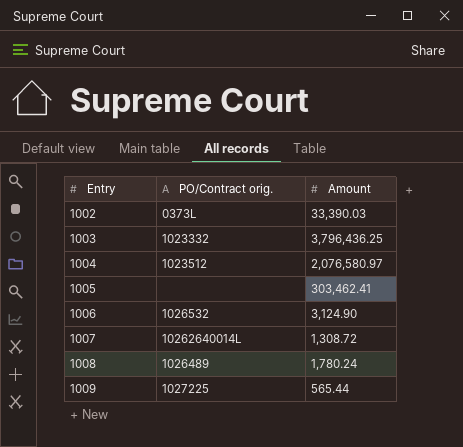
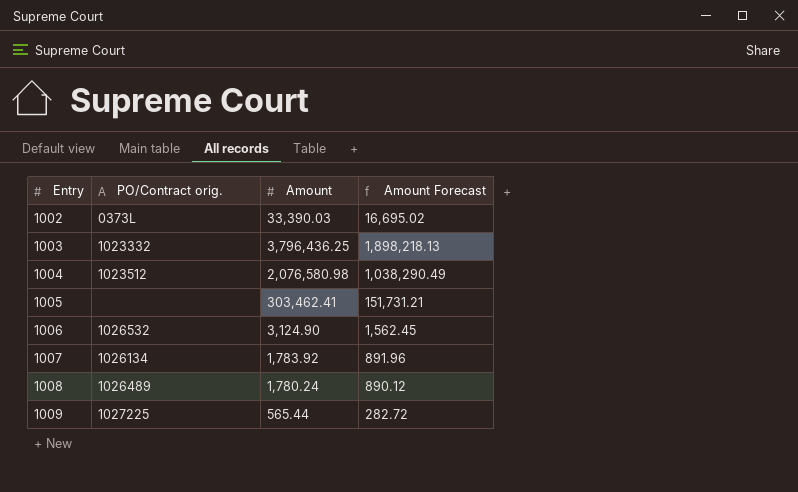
column Amount Forecast | formula: none -> [Amount] * 0.5
1004 | Amount: 2,076,580.97 -> 2,076,580.98
1007 | PO/Contract orig.: 10262640014L -> 1026134
1007 | Amount: 1,308.72 -> 1,783.92

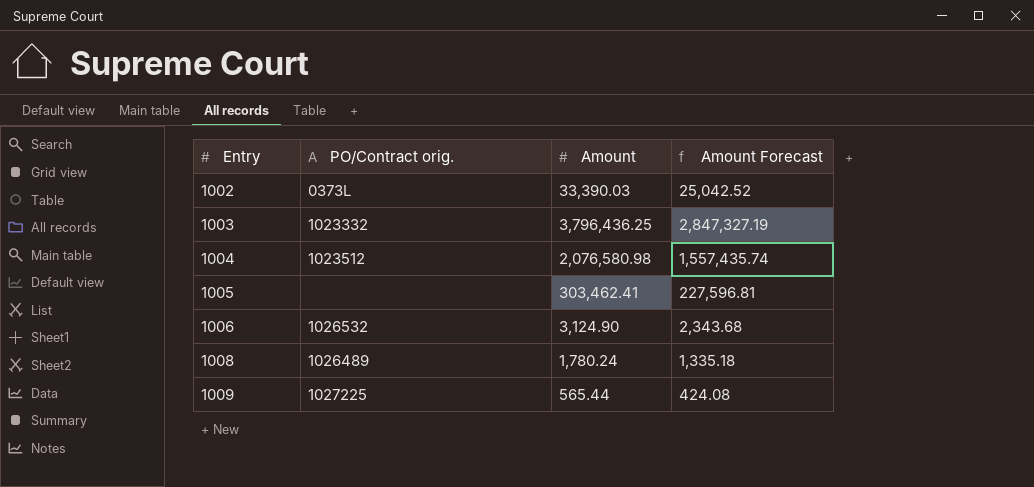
column Amount Forecast | formula: [Amount] * 0.5 -> [Amount] * 0.75
row 1007: 1026134 | 1,783.92 | 891.96 -> none

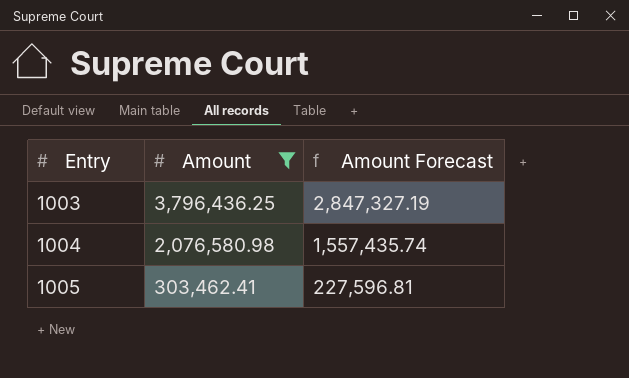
filter: none -> Amount >= 303,462.41
column PO/Contract orig. | position: 2 -> none

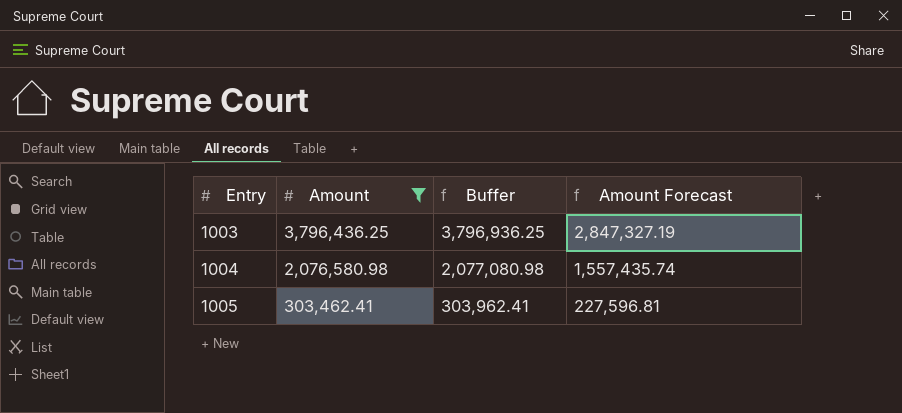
column Buffer | formula: none -> [Amount] + 500

